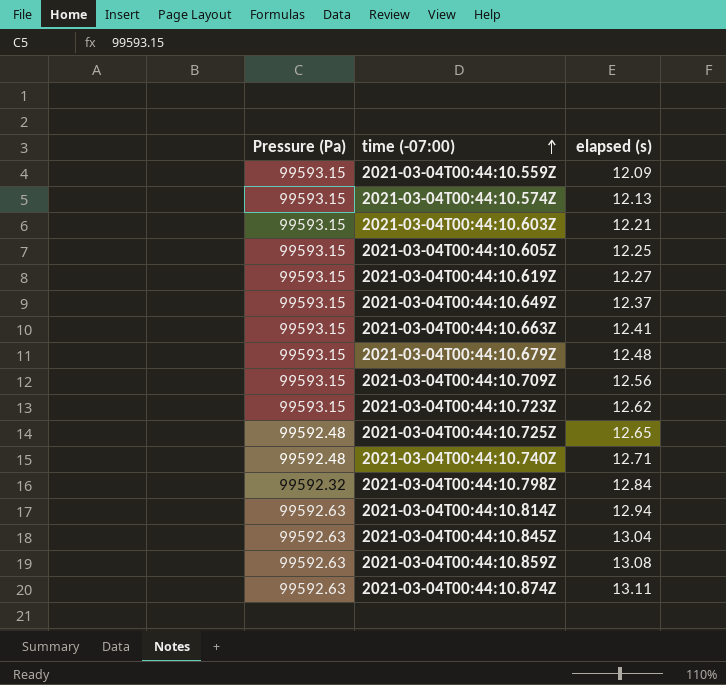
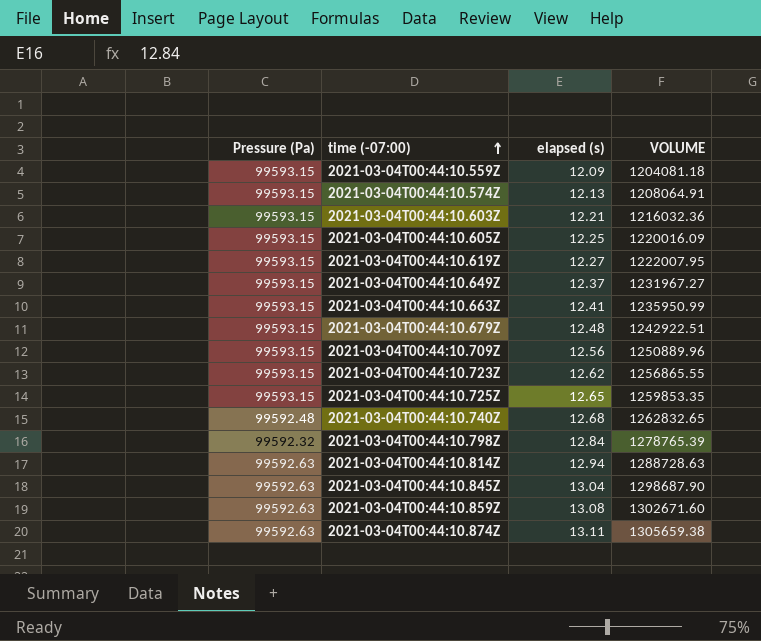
column VOLUME | formula: none -> [Pressure (Pa)] * [elapsed (s)]
2021-03-04T00:44:10.725Z | Pressure (Pa): 99592.48 -> 99593.15
2021-03-04T00:44:10.740Z | elapsed (s): 12.71 -> 12.68

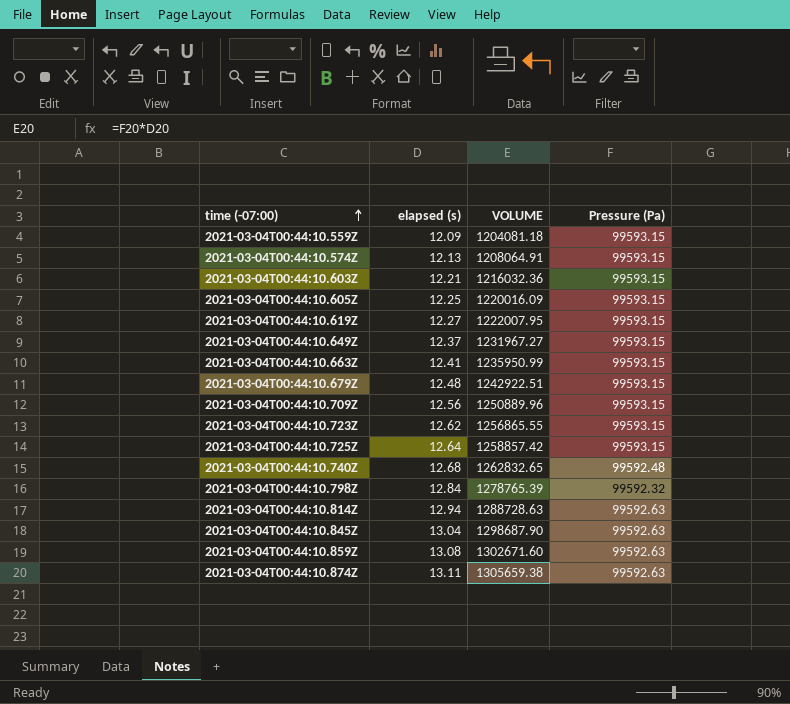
column Pressure (Pa) | position: 1 -> 4
2021-03-04T00:44:10.725Z | elapsed (s): 12.65 -> 12.64
2021-03-04T00:44:10.725Z | VOLUME: 1259853.35 -> 1258857.42

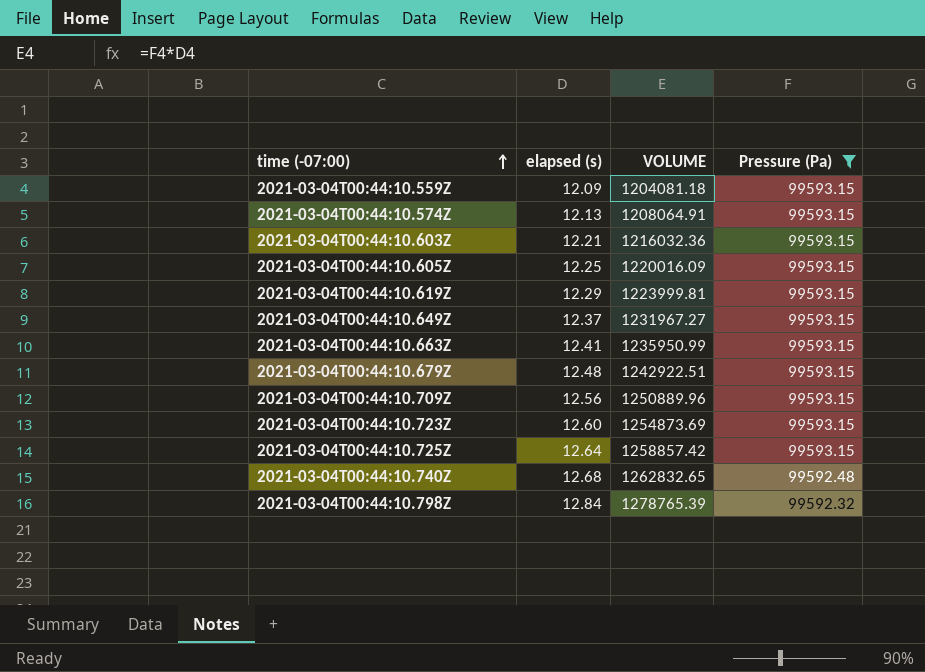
filter: none -> Pressure (Pa) != 99592.63
2021-03-04T00:44:10.619Z | elapsed (s): 12.27 -> 12.29
2021-03-04T00:44:10.619Z | VOLUME: 1222007.95 -> 1223999.81
2021-03-04T00:44:10.723Z | elapsed (s): 12.62 -> 12.60
2021-03-04T00:44:10.723Z | VOLUME: 1256865.55 -> 1254873.69

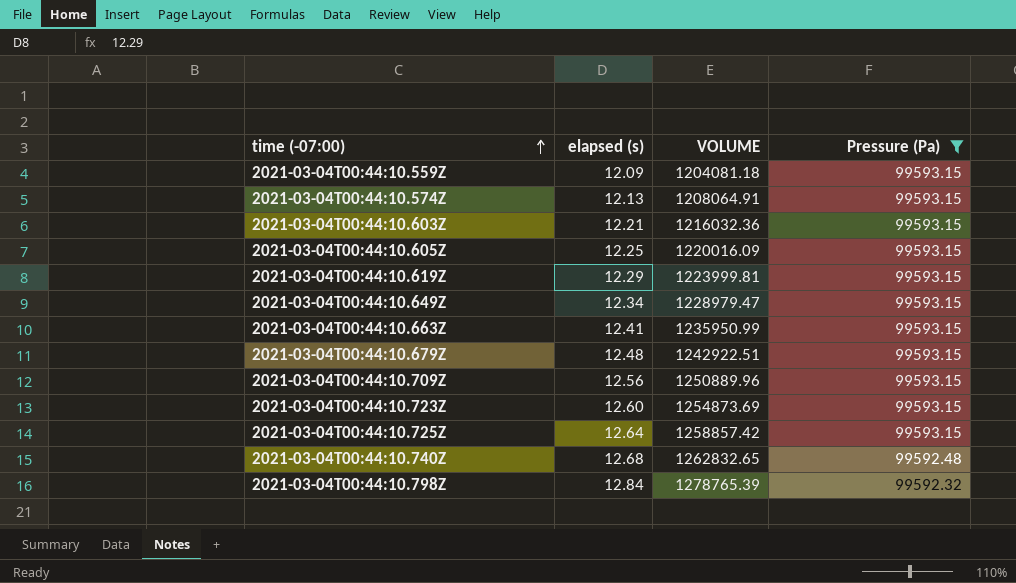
2021-03-04T00:44:10.649Z | elapsed (s): 12.37 -> 12.34
2021-03-04T00:44:10.649Z | VOLUME: 1231967.27 -> 1228979.47

